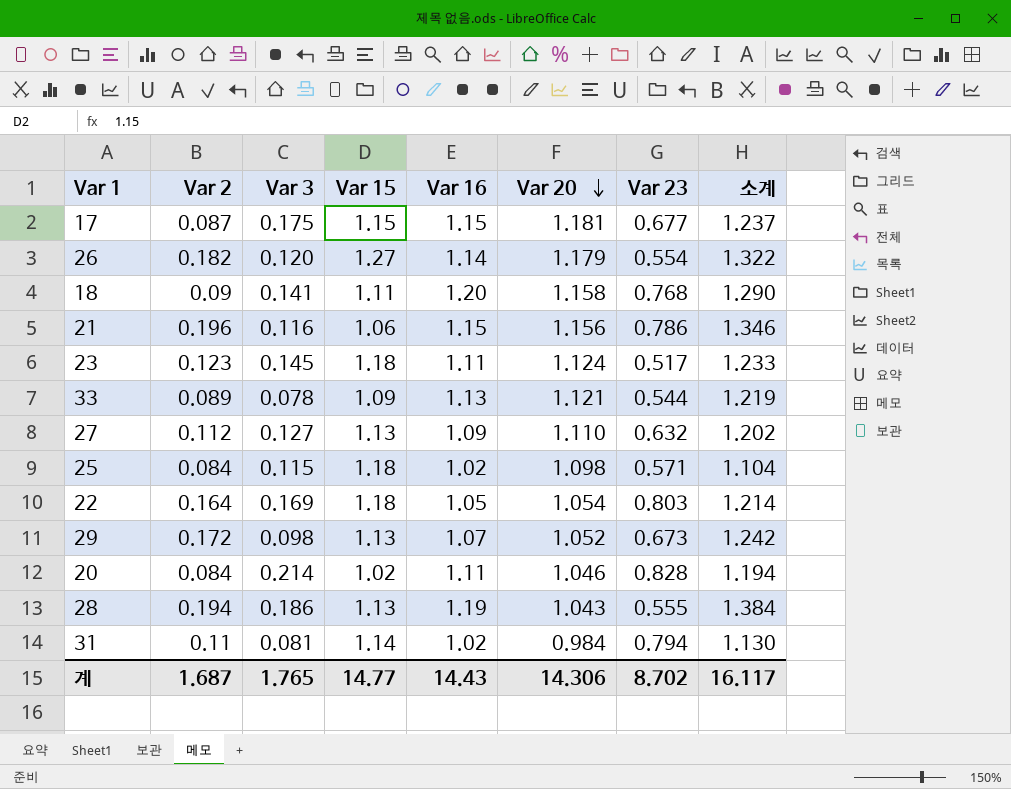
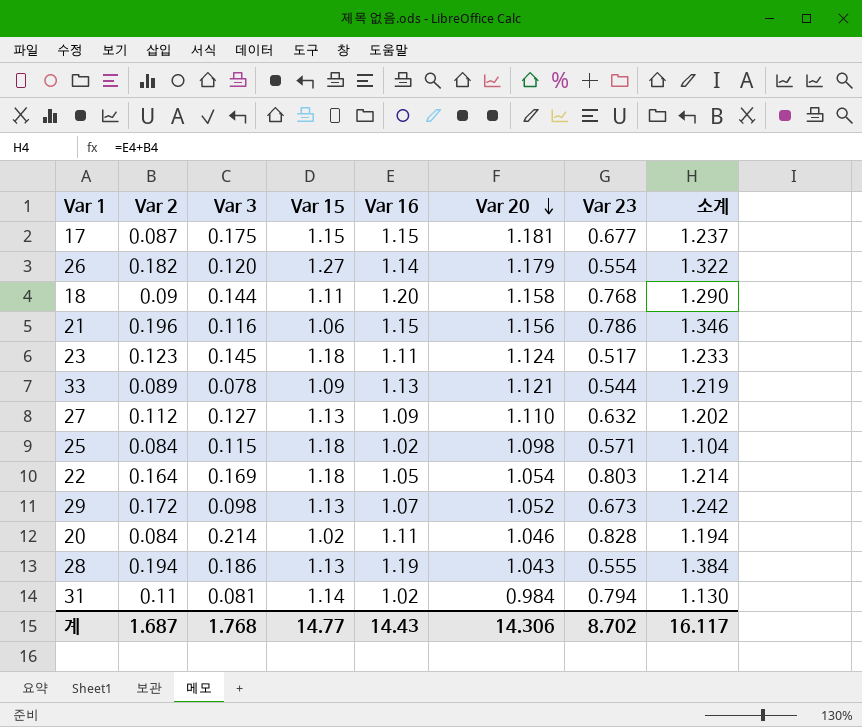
18 | Var 3: 0.141 -> 0.144
계 | Var 3: 1.765 -> 1.768

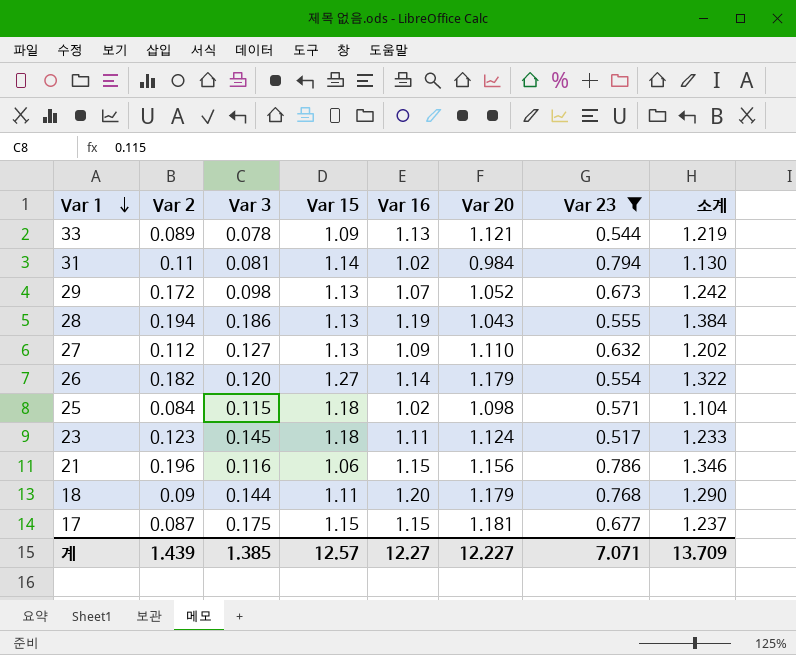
filter: none -> Var 23 <= 0.794
row order: Var 20 descending -> Var 1 descending
18 | Var 20: 1.158 -> 1.179
계 | Var 2: 1.687 -> 1.439
계 | Var 3: 1.768 -> 1.385
계 | Var 15: 14.77 -> 12.57
계 | Var 16: 14.43 -> 12.27
계 | Var 20: 14.306 -> 12.227
계 | Var 23: 8.702 -> 7.071
계 | 소계: 16.117 -> 13.709

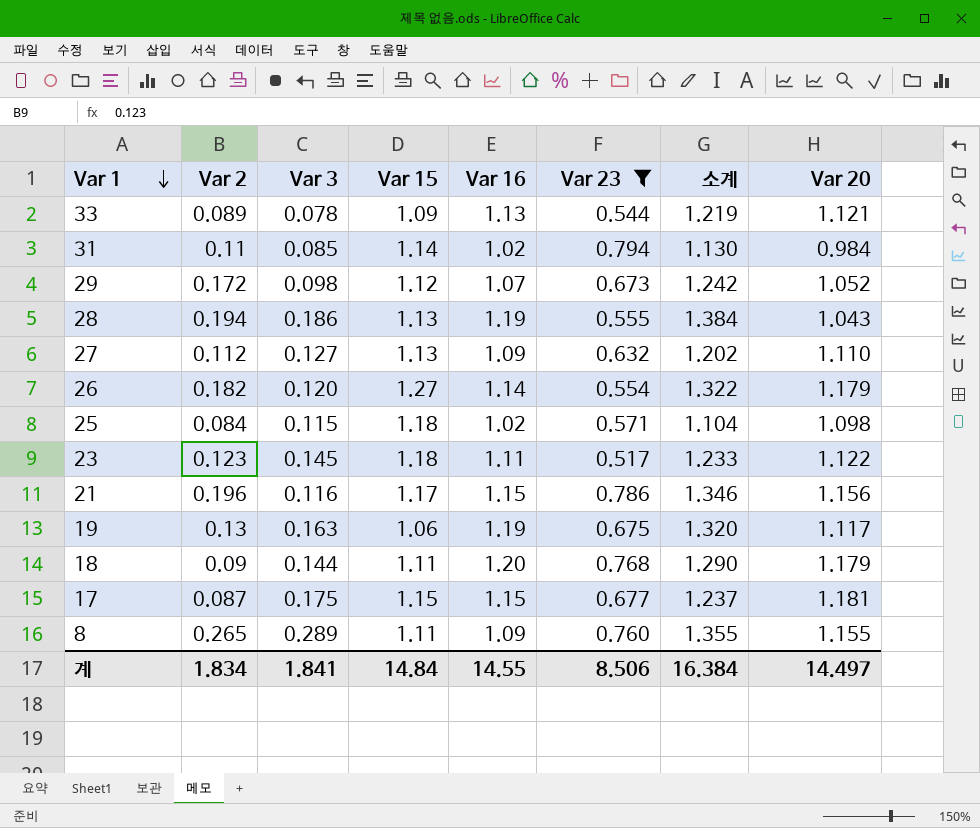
column Var 20 | position: 6 -> 8
31 | Var 3: 0.081 -> 0.085
29 | Var 15: 1.13 -> 1.12
23 | Var 20: 1.124 -> 1.122
21 | Var 15: 1.06 -> 1.17
row 19: none -> 0.13 | 0.163 | 1.06 | 1.19 | 0.675 | 1.320 | 1.117
row 8: none -> 0.265 | 0.289 | 1.11 | 1.09 | 0.760 | 1.355 | 1.155
계 | Var 2: 1.439 -> 1.834
계 | Var 3: 1.385 -> 1.841
계 | Var 15: 12.57 -> 14.84
계 | Var 16: 12.27 -> 14.55
계 | Var 23: 7.071 -> 8.506
계 | 소계: 13.709 -> 16.384
계 | Var 20: 12.227 -> 14.497

